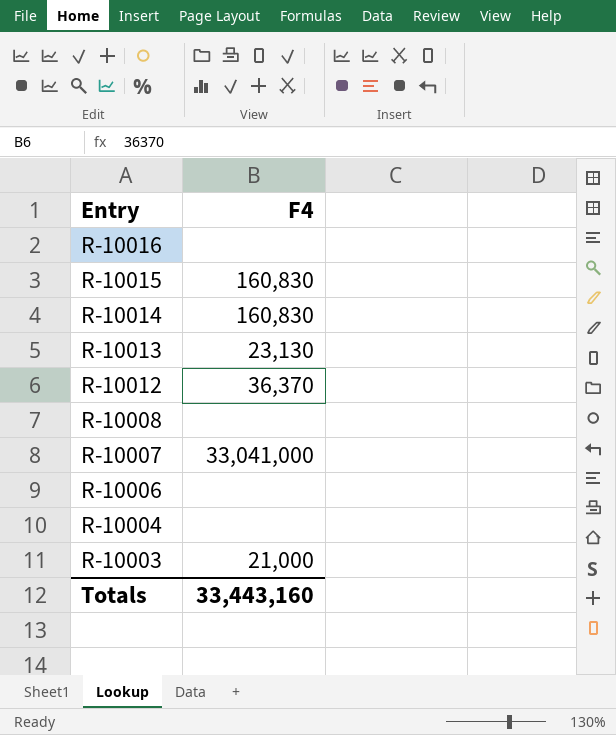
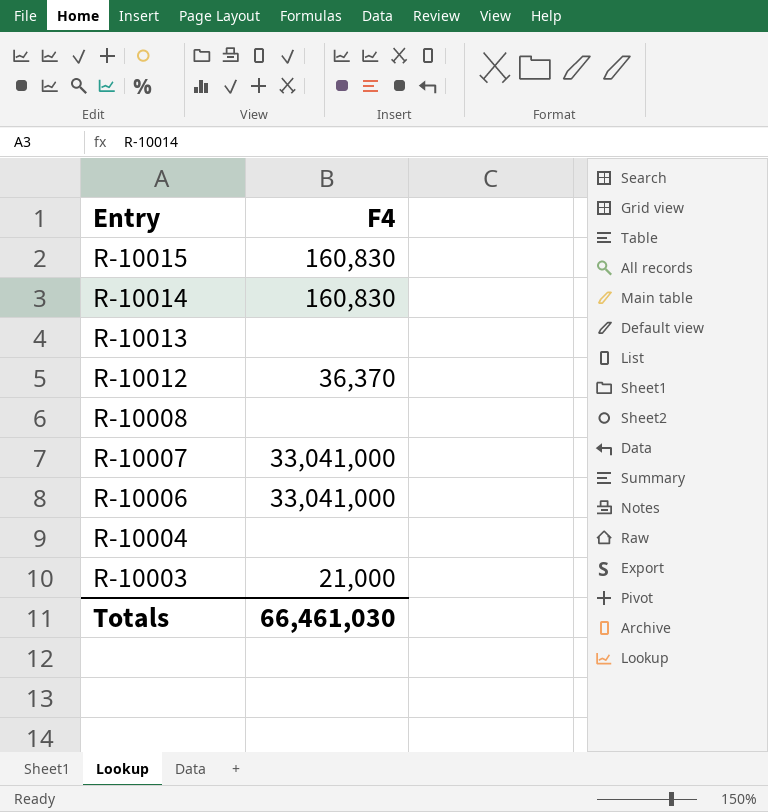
row R-10016: none -> none
R-10013 | F4: 23,130 -> none
R-10006 | F4: none -> 33,041,000
Totals | F4: 33,443,160 -> 66,461,030

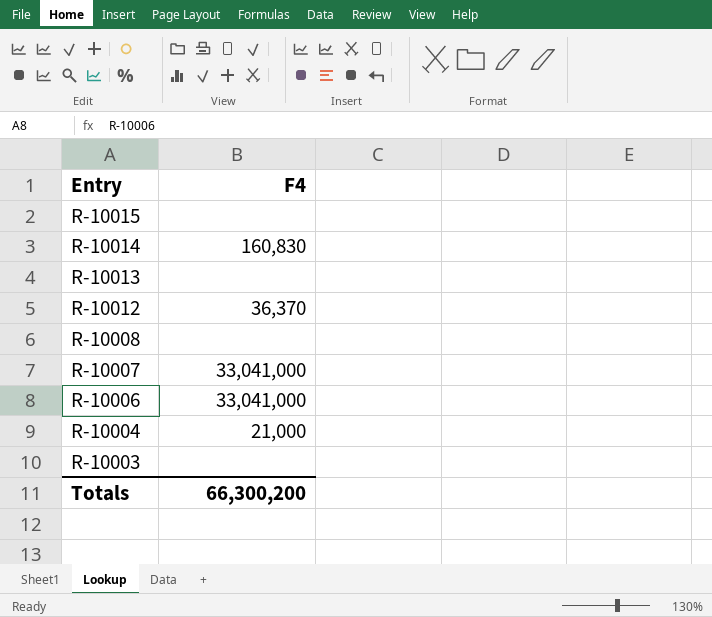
R-10015 | F4: 160,830 -> none
R-10004 | F4: none -> 21,000
R-10003 | F4: 21,000 -> none
Totals | F4: 66,461,030 -> 66,300,200

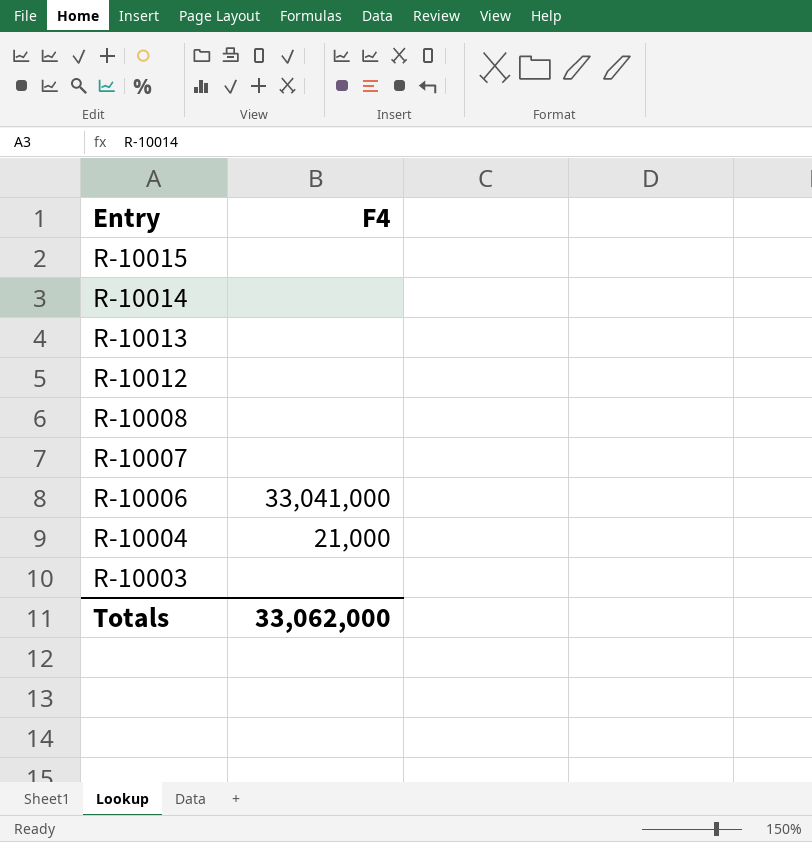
R-10014 | F4: 160,830 -> none
R-10012 | F4: 36,370 -> none
R-10007 | F4: 33,041,000 -> none
Totals | F4: 66,300,200 -> 33,062,000

